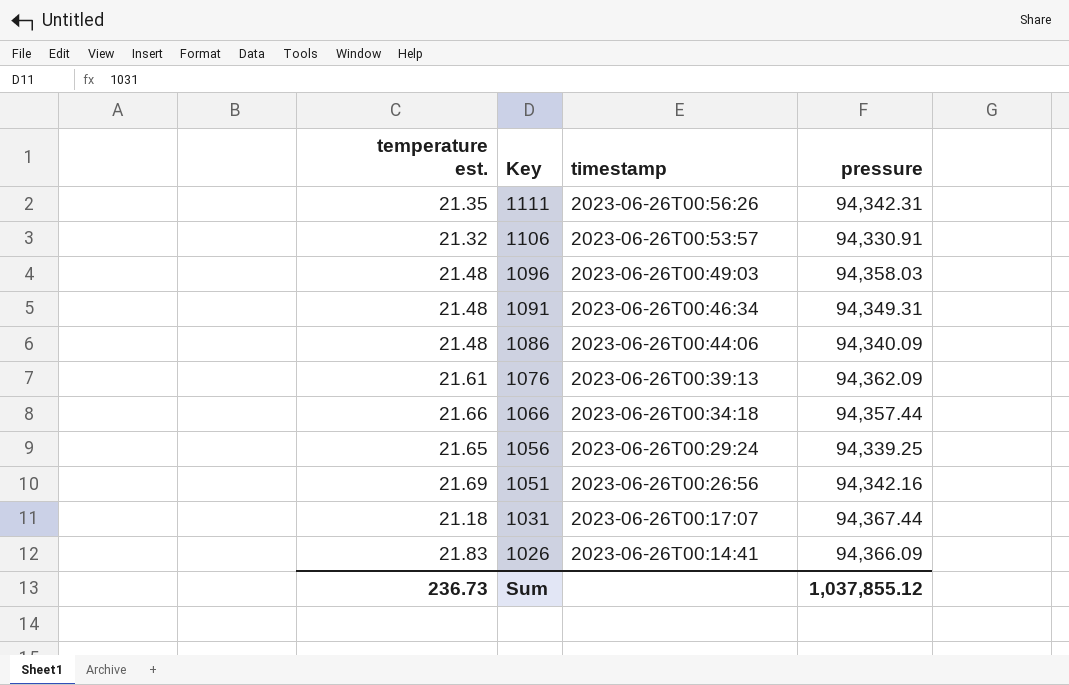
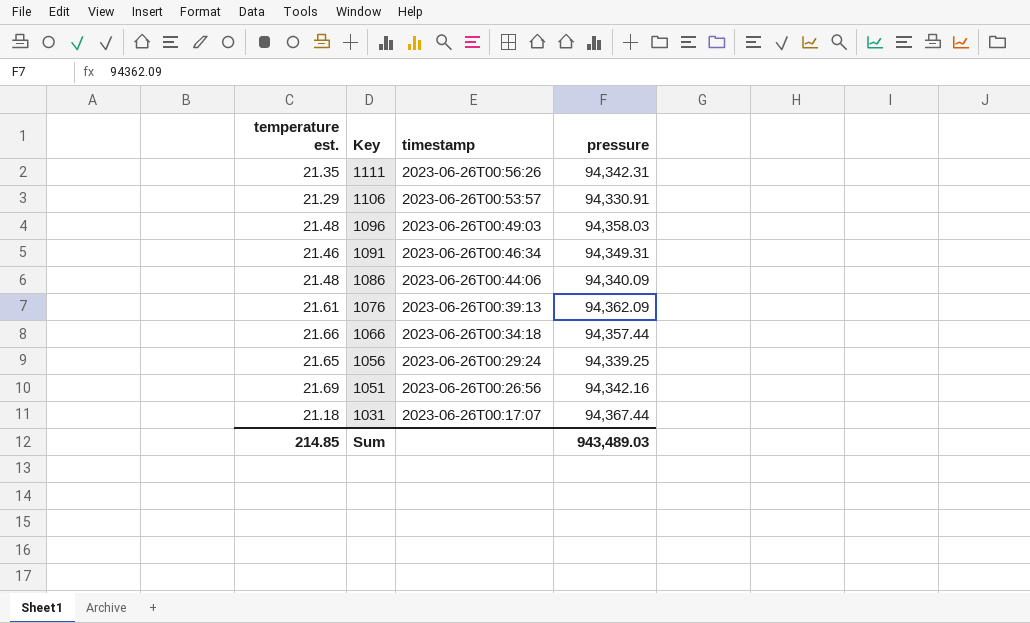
row 1026: 21.83 | 2023-06-26T00:14:41 | 94,366.09 -> none
1106 | temperature est.: 21.32 -> 21.29
1091 | temperature est.: 21.48 -> 21.46
Sum | temperature est.: 236.73 -> 214.85
Sum | pressure: 1,037,855.12 -> 943,489.03

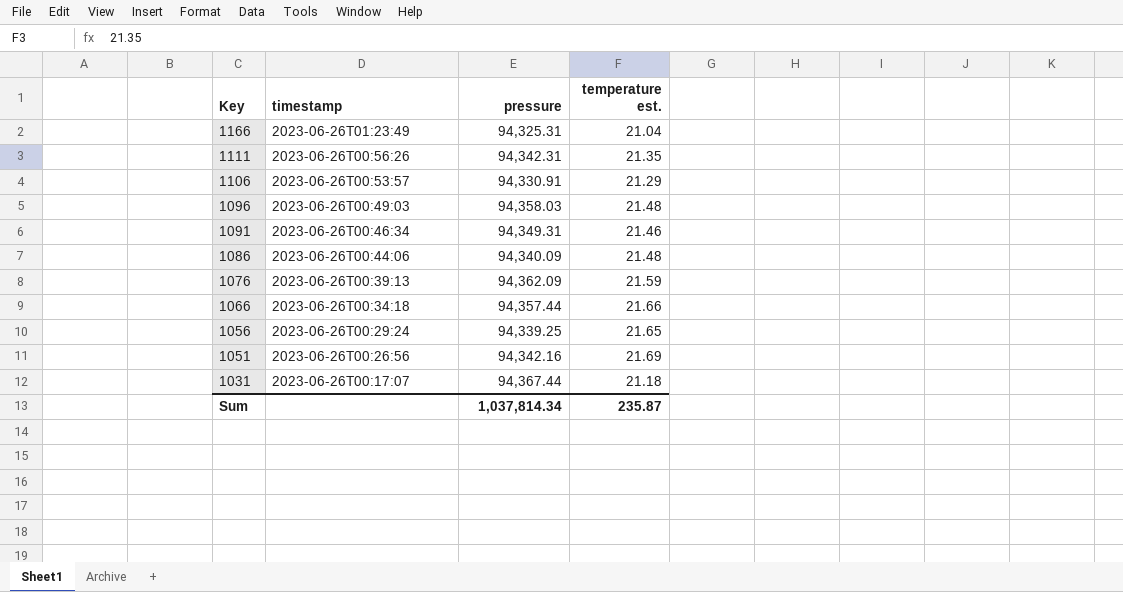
column temperature est. | position: 1 -> 4
row 1166: none -> 2023-06-26T01:23:49 | 94,325.31 | 21.04
1076 | temperature est.: 21.61 -> 21.59
Sum | pressure: 943,489.03 -> 1,037,814.34
Sum | temperature est.: 214.85 -> 235.87

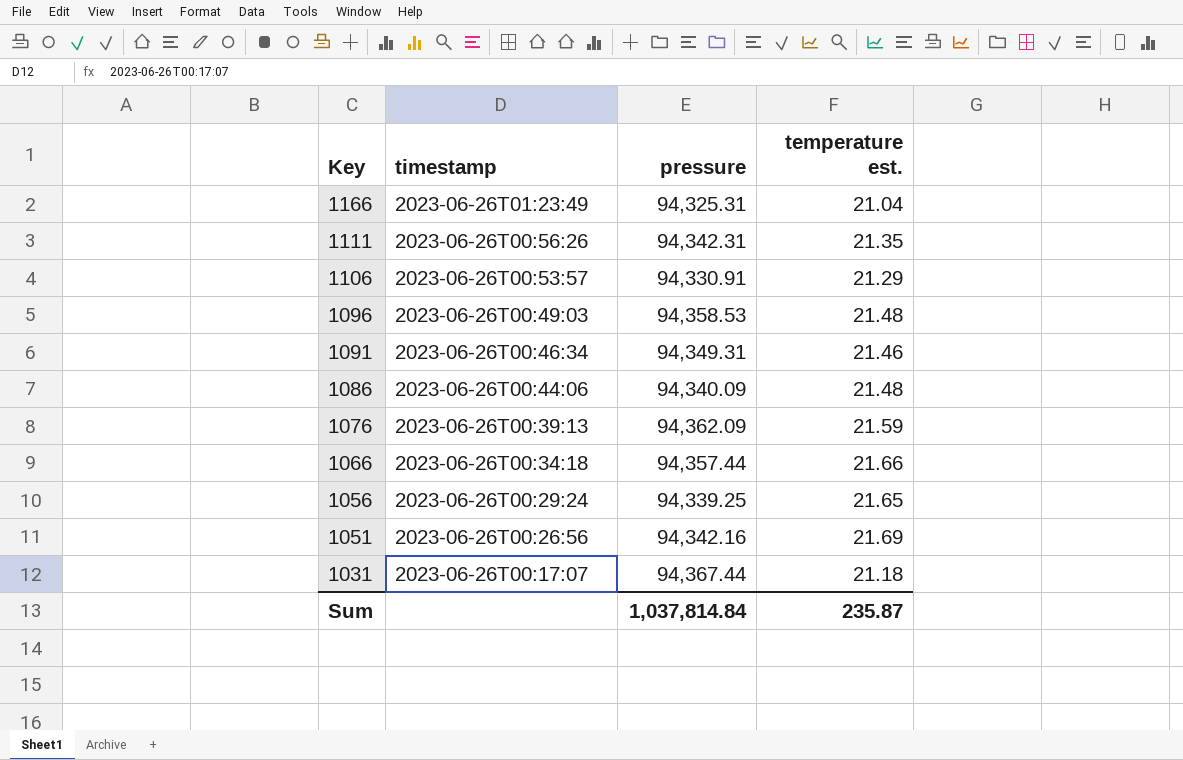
1096 | pressure: 94,358.03 -> 94,358.53
Sum | pressure: 1,037,814.34 -> 1,037,814.84

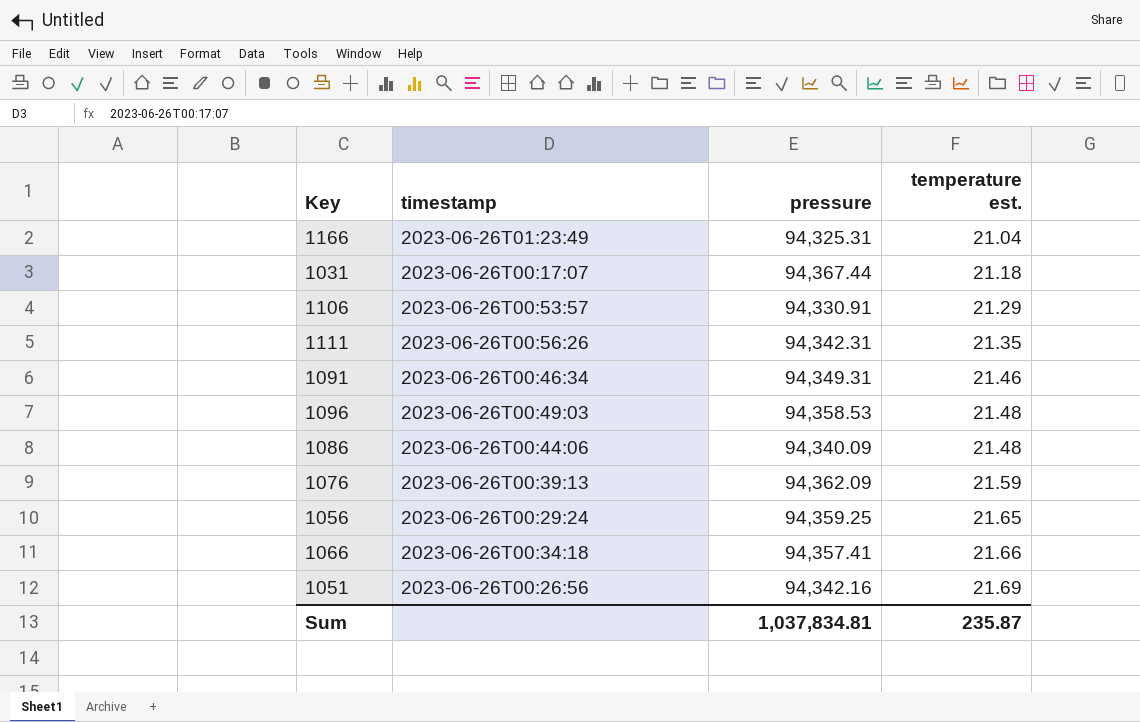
row order: Key descending -> temperature est. ascending
1056 | pressure: 94,339.25 -> 94,359.25
1066 | pressure: 94,357.44 -> 94,357.41
Sum | pressure: 1,037,814.84 -> 1,037,834.81

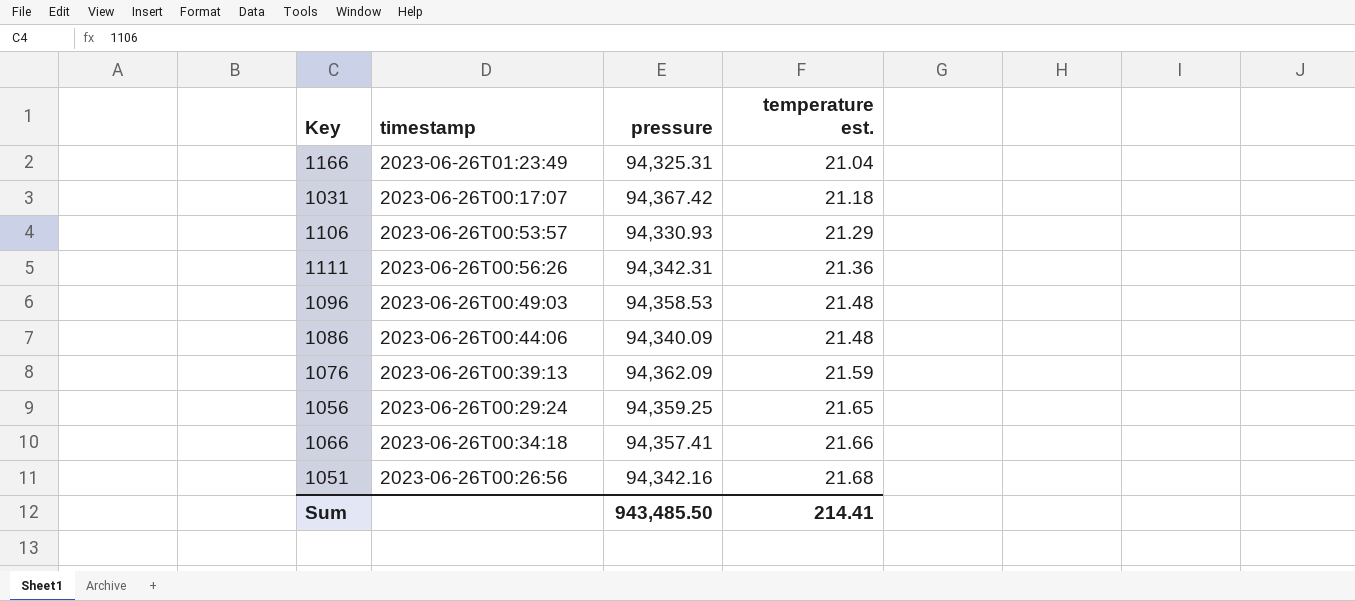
row 1091: 2023-06-26T00:46:34 | 94,349.31 | 21.46 -> none
1031 | pressure: 94,367.44 -> 94,367.42
1106 | pressure: 94,330.91 -> 94,330.93
1111 | temperature est.: 21.35 -> 21.36
1051 | temperature est.: 21.69 -> 21.68
Sum | pressure: 1,037,834.81 -> 943,485.50
Sum | temperature est.: 235.87 -> 214.41

